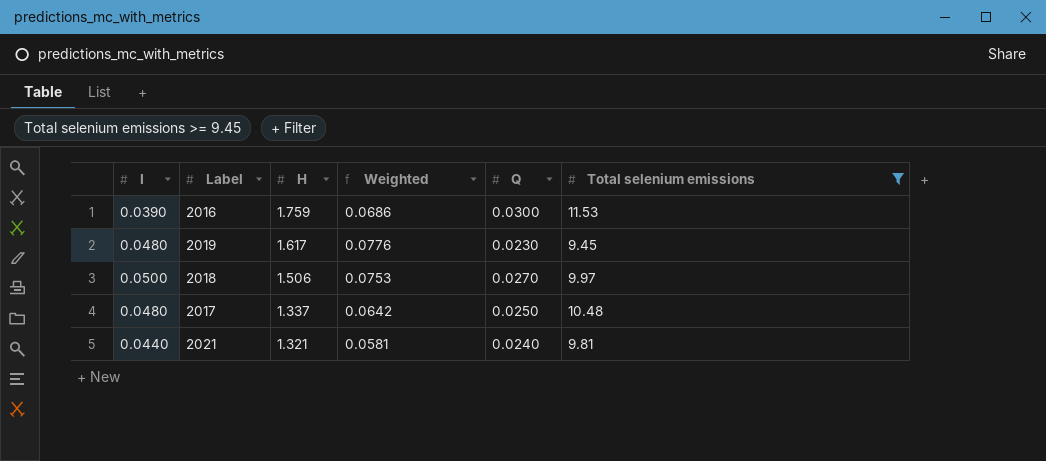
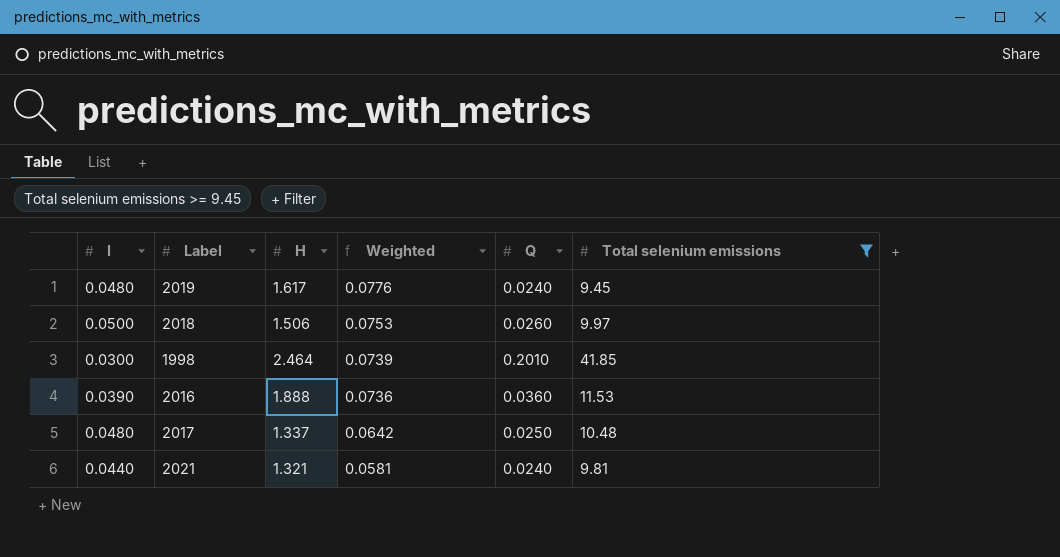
row order: H descending -> Weighted descending
2019 | Q: 0.0230 -> 0.0240
2018 | Q: 0.0270 -> 0.0260
row 1998: none -> 0.0300 | 2.464 | 0.0739 | 0.2010 | 41.85
2016 | H: 1.759 -> 1.888
2016 | Weighted: 0.0686 -> 0.0736
2016 | Q: 0.0300 -> 0.0360

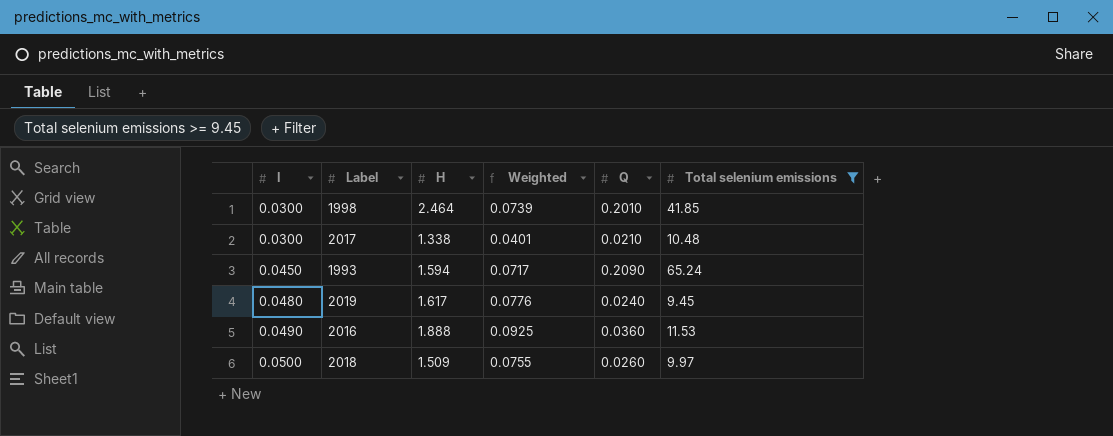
row order: Weighted descending -> I ascending
row 2021: 0.0440 | 1.321 | 0.0581 | 0.0240 | 9.81 -> none
2017 | I: 0.0480 -> 0.0300
2017 | H: 1.337 -> 1.338
2017 | Weighted: 0.0642 -> 0.0401
2017 | Q: 0.0250 -> 0.0210
row 1993: none -> 0.0450 | 1.594 | 0.0717 | 0.2090 | 65.24
2016 | I: 0.0390 -> 0.0490
2016 | Weighted: 0.0736 -> 0.0925
2018 | H: 1.506 -> 1.509
2018 | Weighted: 0.0753 -> 0.0755

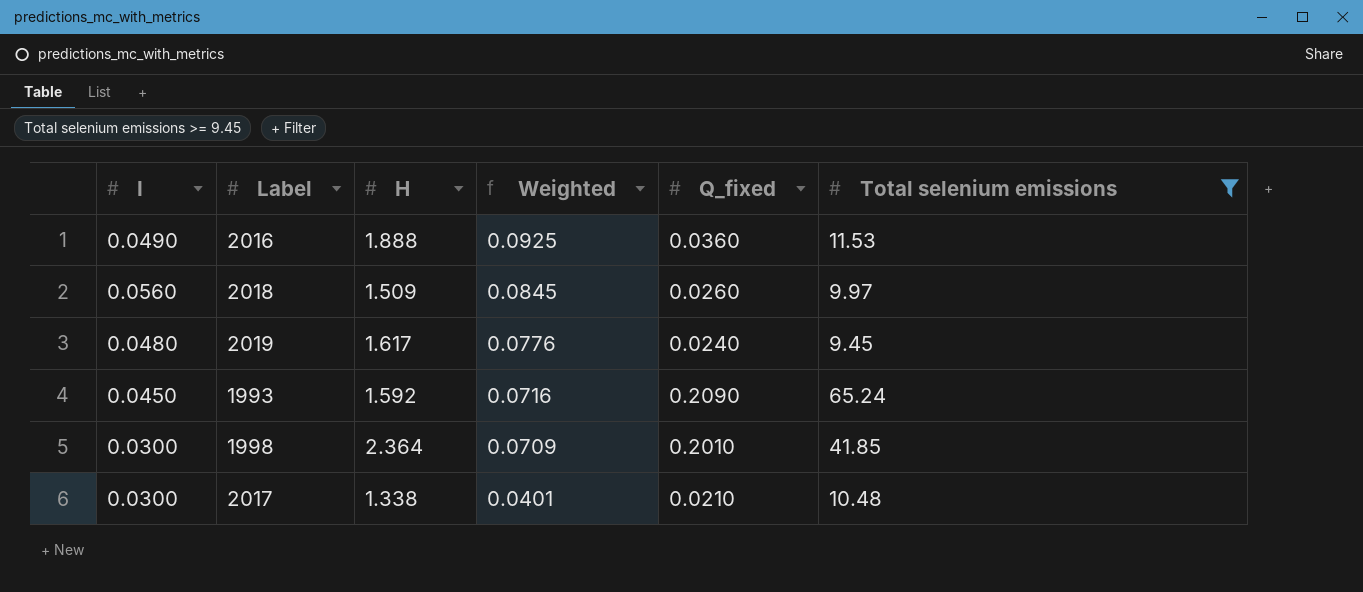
row order: I ascending -> Weighted descending
column name: Q -> Q_fixed
2018 | I: 0.0500 -> 0.0560
2018 | Weighted: 0.0755 -> 0.0845
1993 | H: 1.594 -> 1.592
1993 | Weighted: 0.0717 -> 0.0716
1998 | H: 2.464 -> 2.364
1998 | Weighted: 0.0739 -> 0.0709

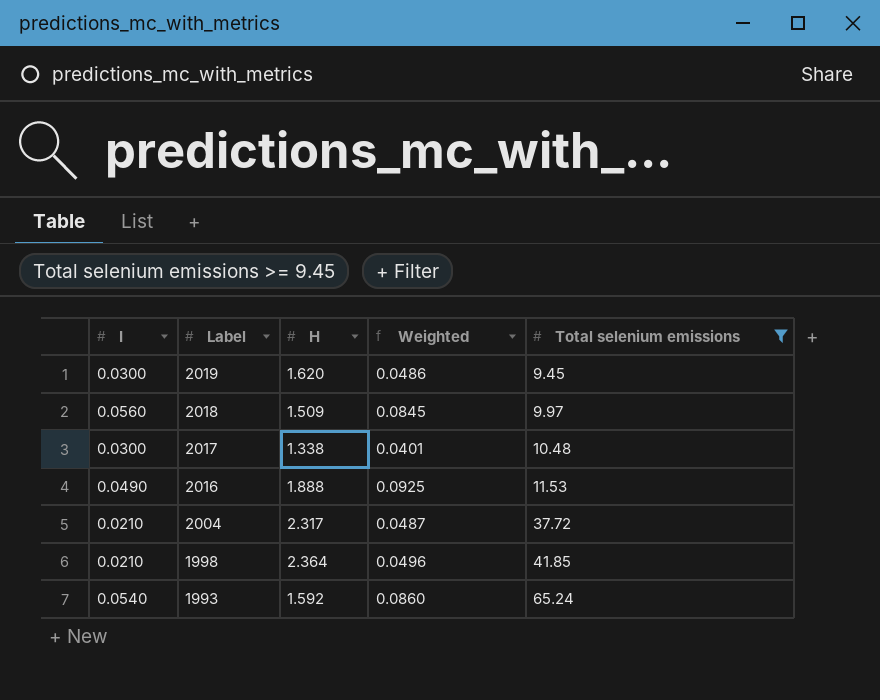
row order: Weighted descending -> Label descending
column Q_fixed | position: 5 -> none
2019 | I: 0.0480 -> 0.0300
2019 | H: 1.617 -> 1.620
2019 | Weighted: 0.0776 -> 0.0486
row 2004: none -> 0.0210 | 2.317 | 0.0487 | 37.72
1998 | I: 0.0300 -> 0.0210
1998 | Weighted: 0.0709 -> 0.0496
1993 | I: 0.0450 -> 0.0540
1993 | Weighted: 0.0716 -> 0.0860

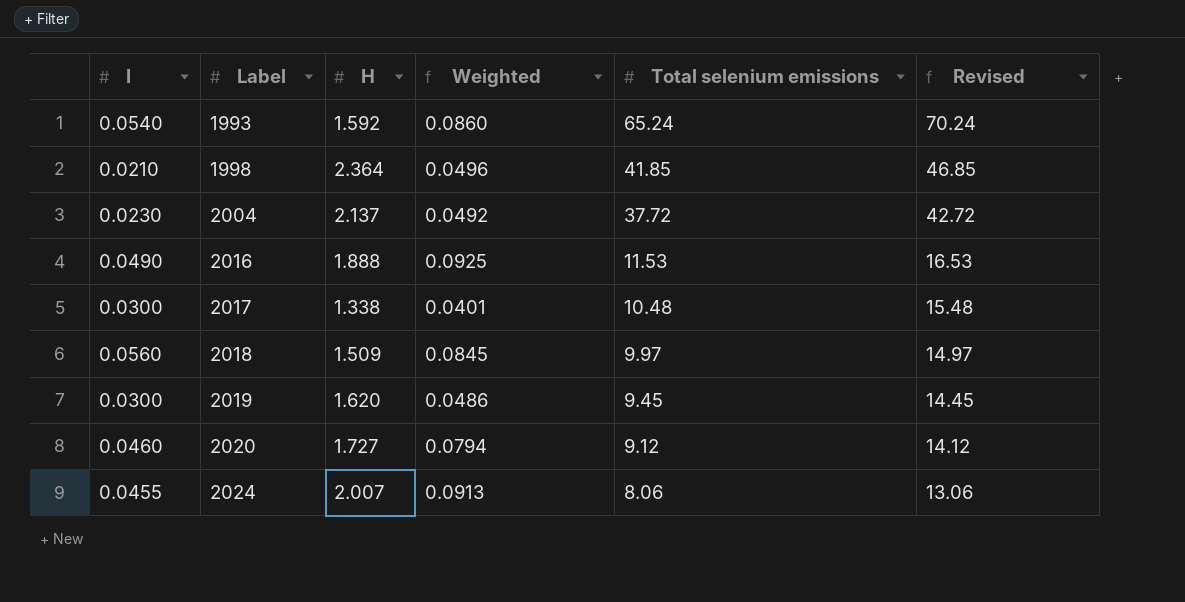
filter: Total selenium emissions >= 9.45 -> none
row order: Label descending -> Label ascending
column Revised | formula: none -> [Total selenium emissions] + 5
2004 | I: 0.0210 -> 0.0230
2004 | H: 2.317 -> 2.137
2004 | Weighted: 0.0487 -> 0.0492

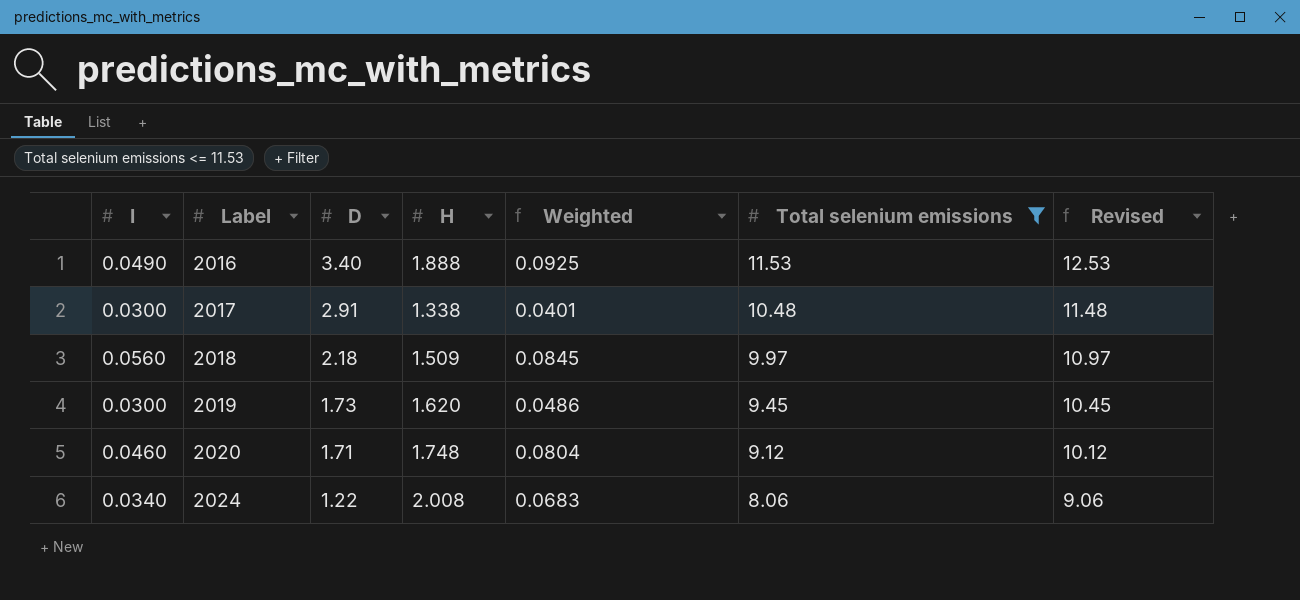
filter: none -> Total selenium emissions <= 11.53
column D | position: none -> 3
column Revised | formula: [Total selenium emissions] + 5 -> [Total selenium emissions] + 1
2020 | H: 1.727 -> 1.748
2020 | Weighted: 0.0794 -> 0.0804
2024 | I: 0.0455 -> 0.0340
2024 | H: 2.007 -> 2.008
2024 | Weighted: 0.0913 -> 0.0683

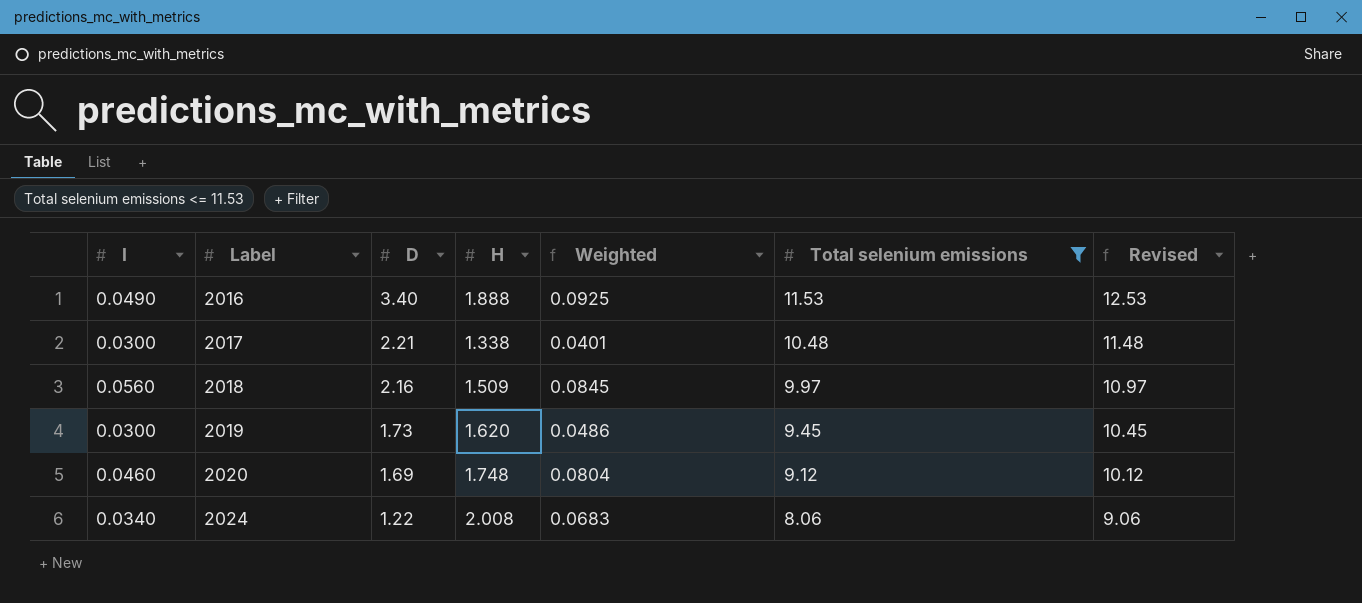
2017 | D: 2.91 -> 2.21
2018 | D: 2.18 -> 2.16
2020 | D: 1.71 -> 1.69

